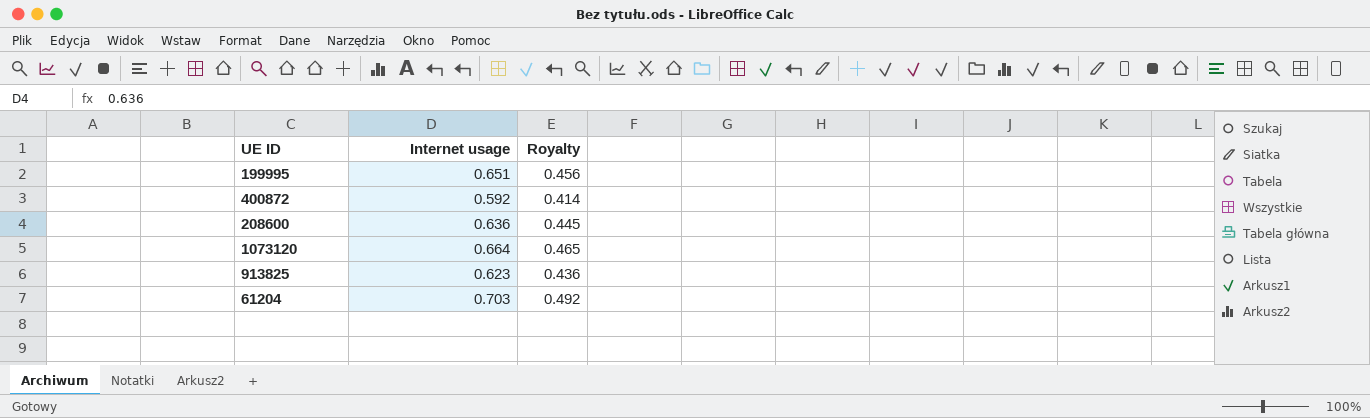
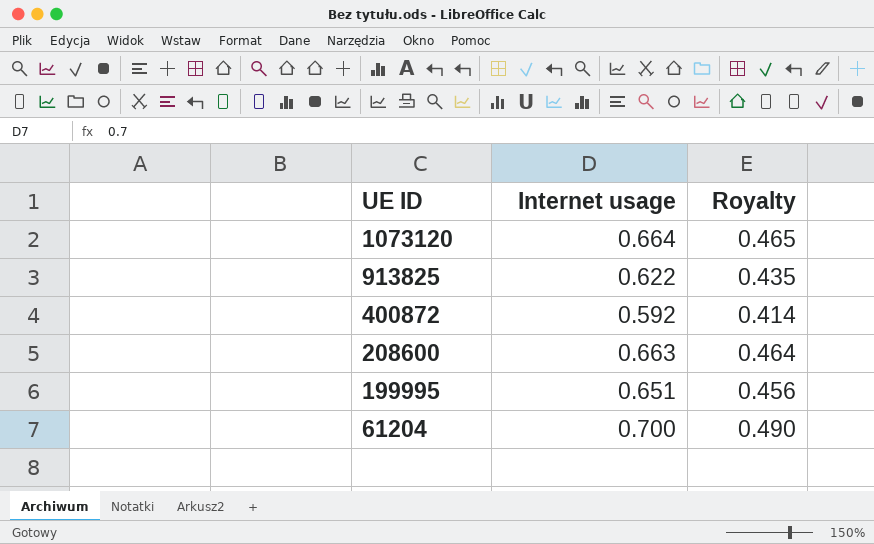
row order: none -> UE ID descending
913825 | Internet usage: 0.623 -> 0.622
913825 | Royalty: 0.436 -> 0.435
208600 | Internet usage: 0.636 -> 0.663
208600 | Royalty: 0.445 -> 0.464
61204 | Internet usage: 0.703 -> 0.700
61204 | Royalty: 0.492 -> 0.490

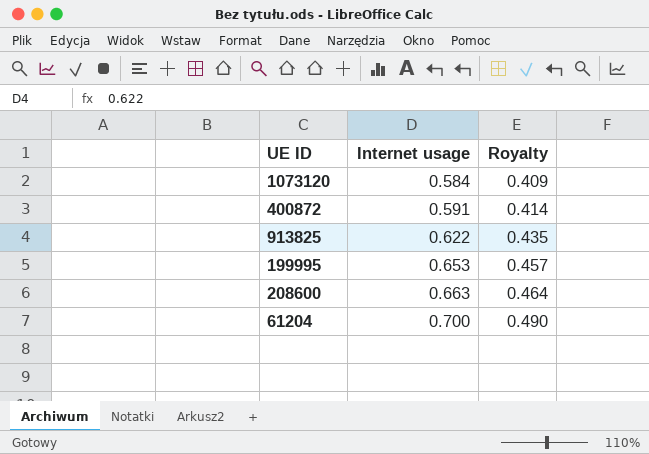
row order: UE ID descending -> Internet usage ascending
1073120 | Internet usage: 0.664 -> 0.584
1073120 | Royalty: 0.465 -> 0.409
400872 | Internet usage: 0.592 -> 0.591
199995 | Internet usage: 0.651 -> 0.653
199995 | Royalty: 0.456 -> 0.457

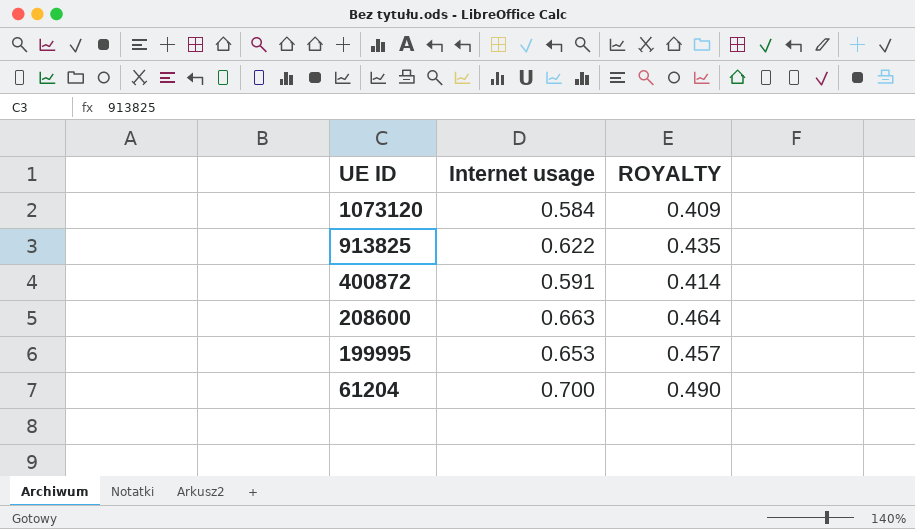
row order: Internet usage ascending -> UE ID descending
column name: Royalty -> ROYALTY

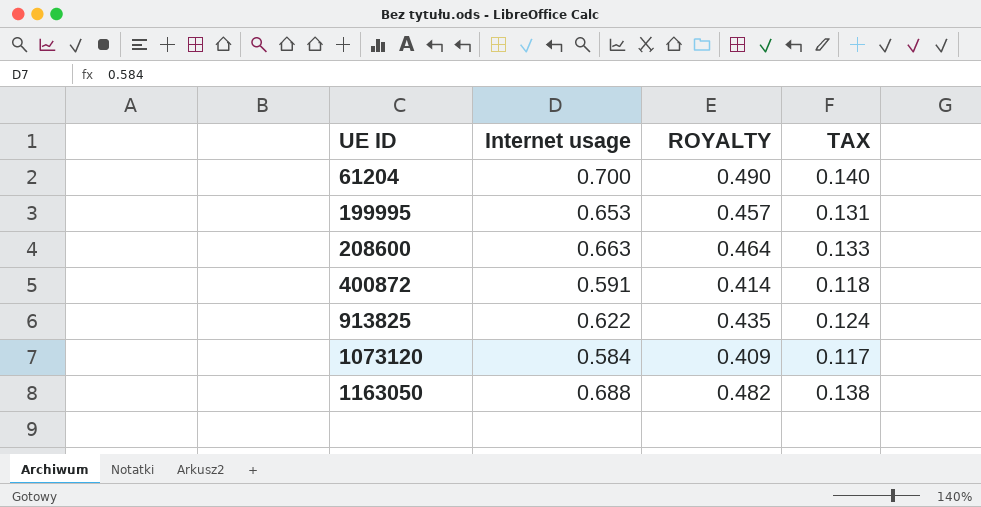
row order: UE ID descending -> UE ID ascending
column TAX | formula: none -> [Internet usage] * 0.2
row 1163050: none -> 0.688 | 0.482 | 0.138

